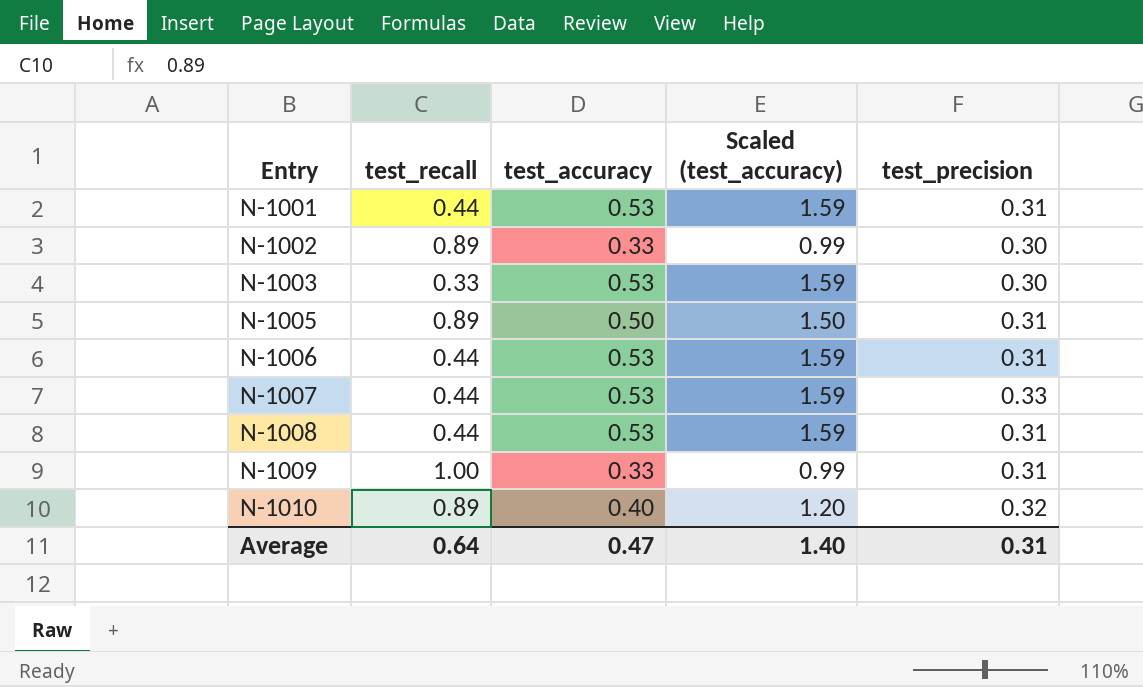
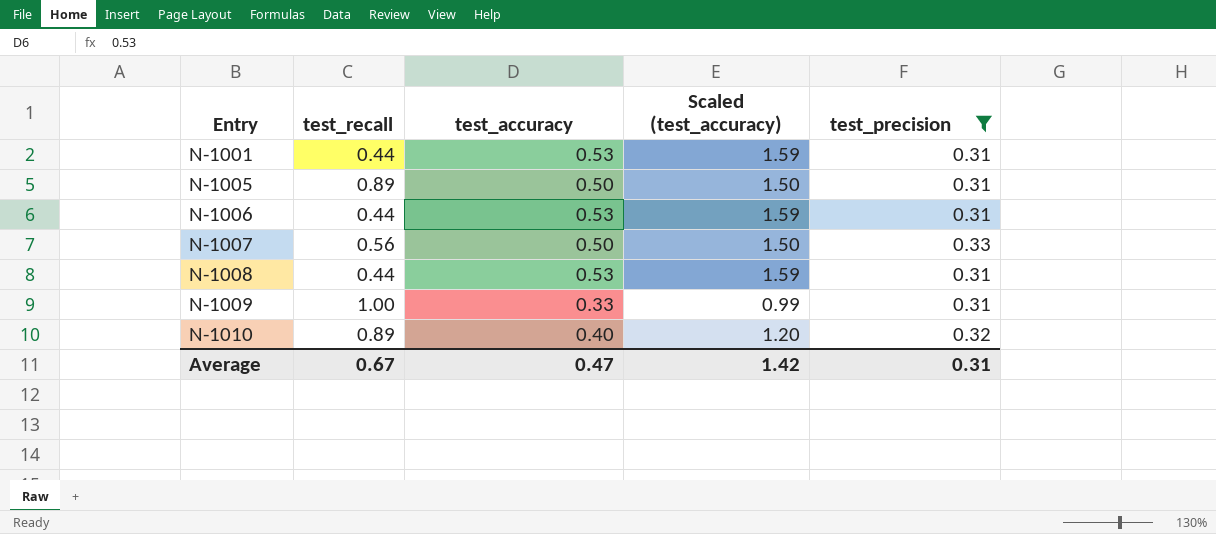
filter: none -> test_precision != 0.30
N-1007 | test_recall: 0.44 -> 0.56
N-1007 | test_accuracy: 0.53 -> 0.50
N-1007 | Scaled (test_accuracy): 1.59 -> 1.50
Average | test_recall: 0.64 -> 0.67
Average | Scaled (test_accuracy): 1.40 -> 1.42

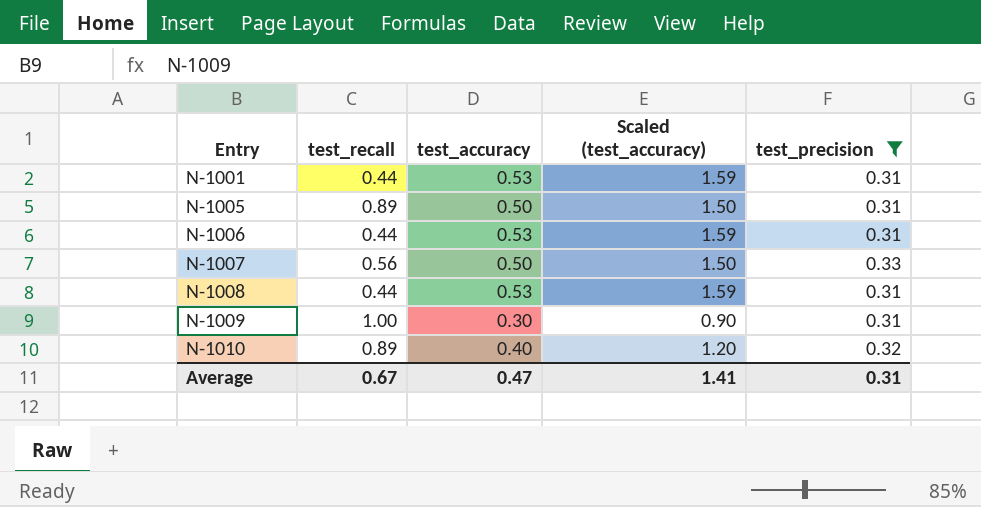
N-1009 | test_accuracy: 0.33 -> 0.30
N-1009 | Scaled (test_accuracy): 0.99 -> 0.90
Average | Scaled (test_accuracy): 1.42 -> 1.41

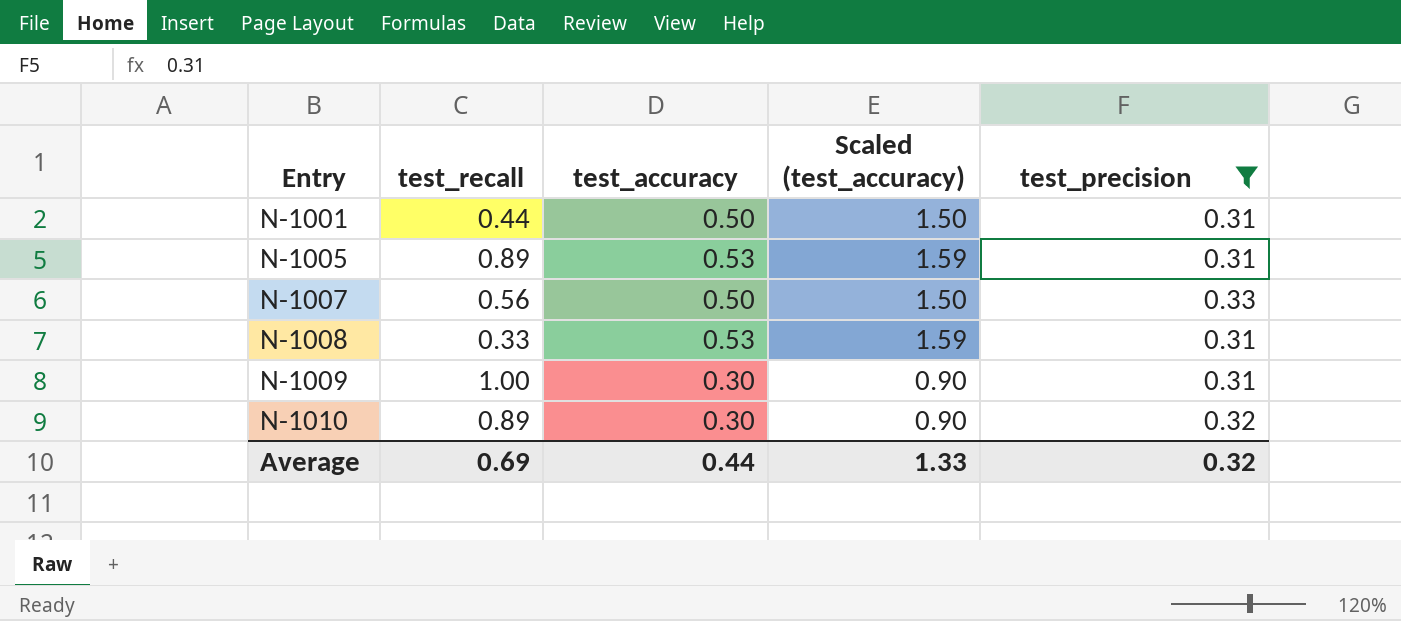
row N-1006: 0.44 | 0.53 | 1.59 | 0.31 -> none
N-1001 | test_accuracy: 0.53 -> 0.50
N-1001 | Scaled (test_accuracy): 1.59 -> 1.50
N-1005 | test_accuracy: 0.50 -> 0.53
N-1005 | Scaled (test_accuracy): 1.50 -> 1.59
N-1008 | test_recall: 0.44 -> 0.33
N-1010 | test_accuracy: 0.40 -> 0.30
N-1010 | Scaled (test_accuracy): 1.20 -> 0.90
Average | test_recall: 0.67 -> 0.69
Average | test_accuracy: 0.47 -> 0.44
Average | Scaled (test_accuracy): 1.41 -> 1.33
Average | test_precision: 0.31 -> 0.32

